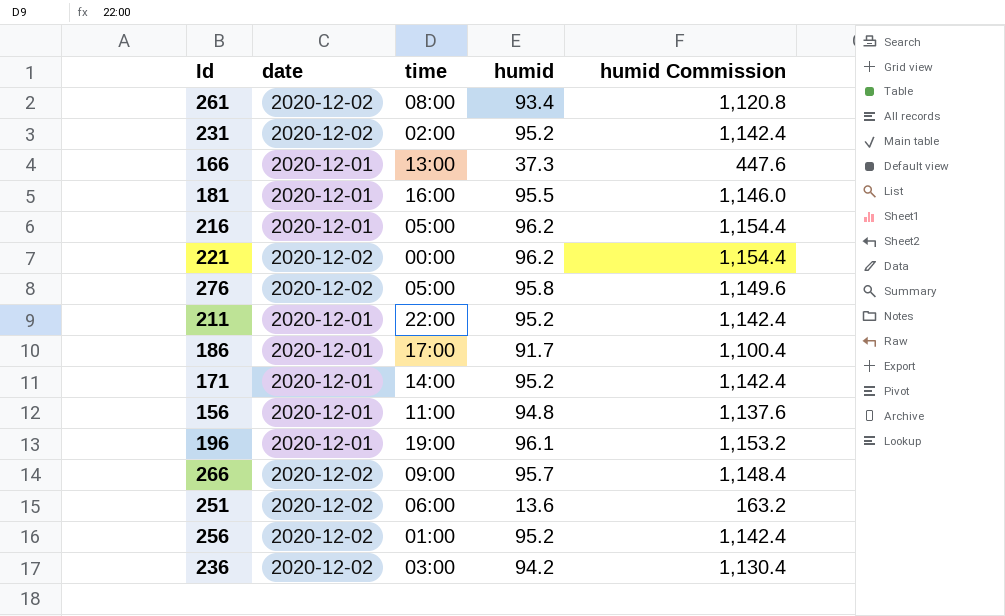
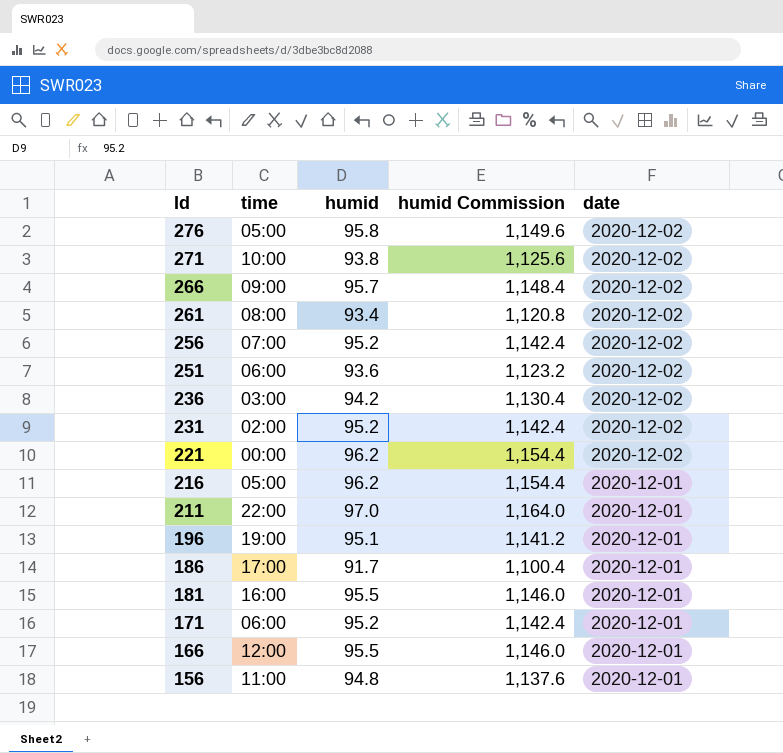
row order: none -> Id descending
column date | position: 2 -> 5
row 271: none -> 10:00 | 93.8 | 1,125.6 | 2020-12-02
256 | time: 01:00 -> 07:00
251 | humid: 13.6 -> 93.6
251 | humid Commission: 163.2 -> 1,123.2
211 | humid: 95.2 -> 97.0
211 | humid Commission: 1,142.4 -> 1,164.0
196 | humid: 96.1 -> 95.1
196 | humid Commission: 1,153.2 -> 1,141.2
171 | time: 14:00 -> 06:00
166 | time: 13:00 -> 12:00
166 | humid: 37.3 -> 95.5
166 | humid Commission: 447.6 -> 1,146.0

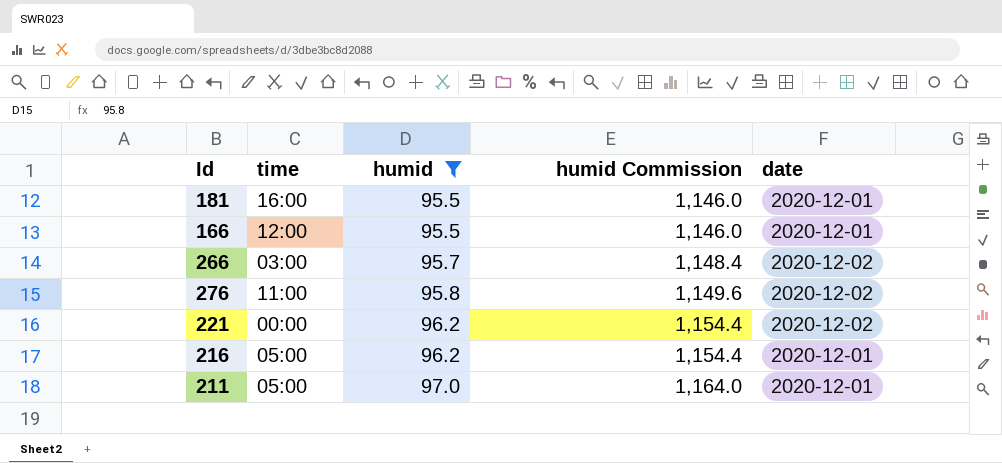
filter: none -> humid >= 95.5
row order: Id descending -> humid ascending
266 | time: 09:00 -> 03:00
276 | time: 05:00 -> 11:00
211 | time: 22:00 -> 05:00

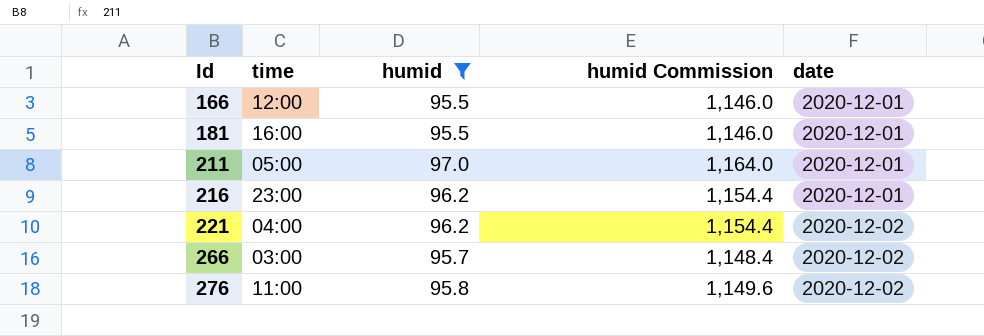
row order: humid ascending -> Id ascending
216 | time: 05:00 -> 23:00
221 | time: 00:00 -> 04:00

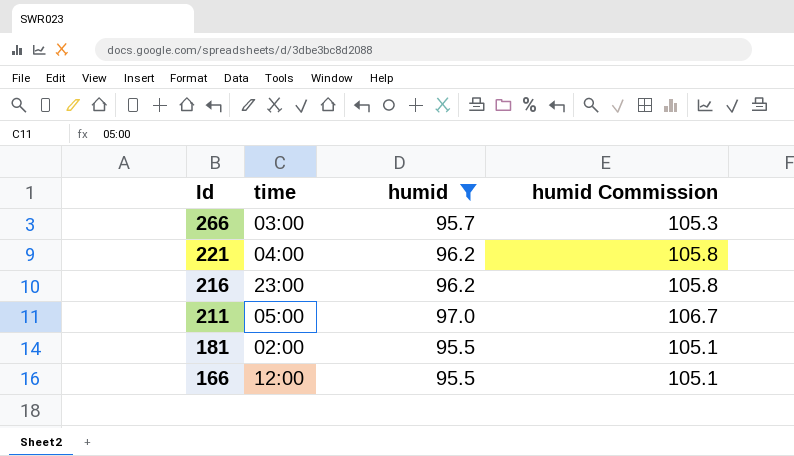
row order: Id ascending -> Id descending
column date | position: 5 -> none
column humid Commission | formula: [humid] * 12 -> [humid] * 1.1
row 276: 11:00 | 95.8 | 1,149.6 | 2020-12-02 -> none
181 | time: 16:00 -> 02:00

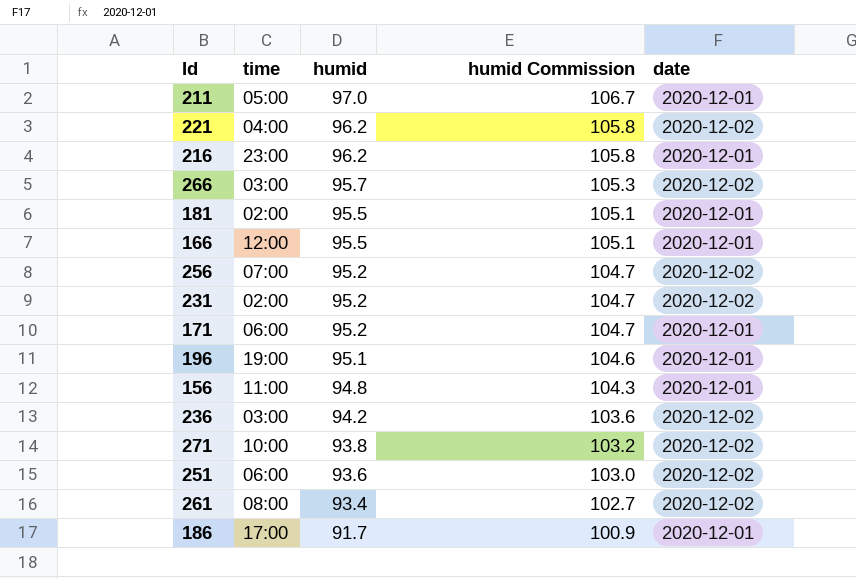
filter: humid >= 95.5 -> none
row order: Id descending -> humid descending
column date | position: none -> 5

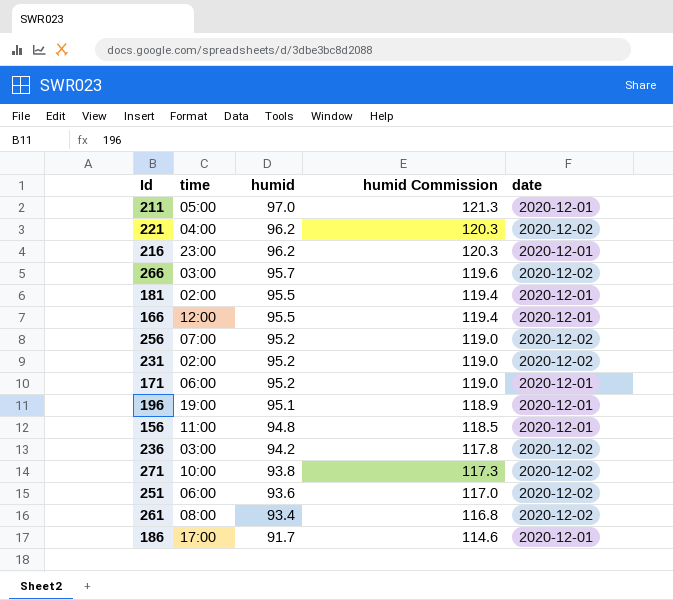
column humid Commission | formula: [humid] * 1.1 -> [humid] * 1.25

